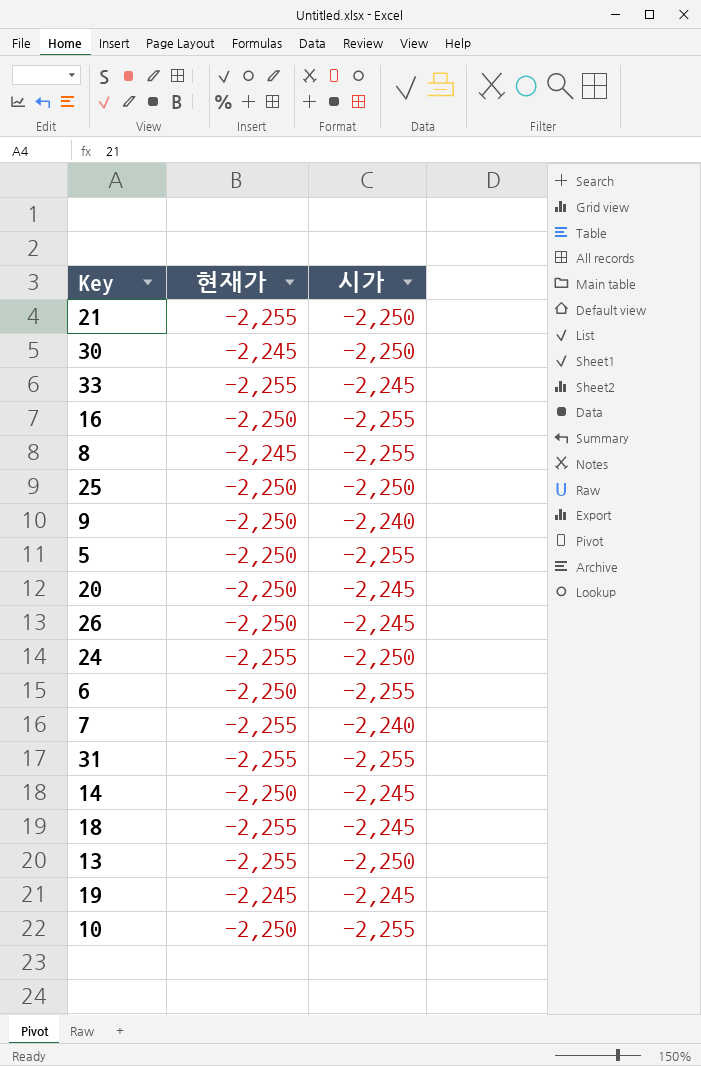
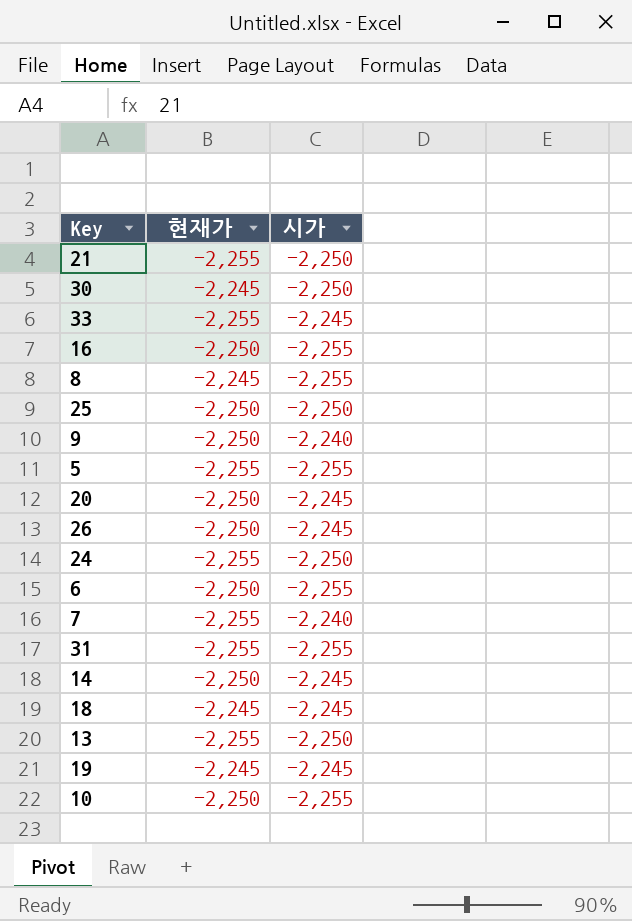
5 | 현재가: -2,250 -> -2,255
18 | 현재가: -2,255 -> -2,245

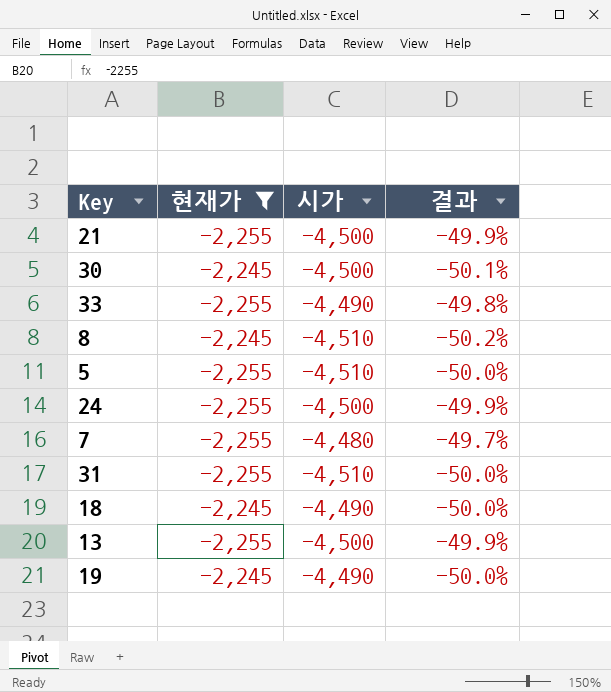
filter: none -> 현재가 != -2,250
column 결과 | formula: none -> ([현재가] - [시가]) / [시가]
21 | 시가: -2,250 -> -4,500
30 | 시가: -2,250 -> -4,500
33 | 시가: -2,245 -> -4,490
8 | 시가: -2,255 -> -4,510
5 | 시가: -2,255 -> -4,510
24 | 시가: -2,250 -> -4,500
7 | 시가: -2,240 -> -4,480
31 | 시가: -2,255 -> -4,510
18 | 시가: -2,245 -> -4,490
13 | 시가: -2,250 -> -4,500
19 | 시가: -2,245 -> -4,490

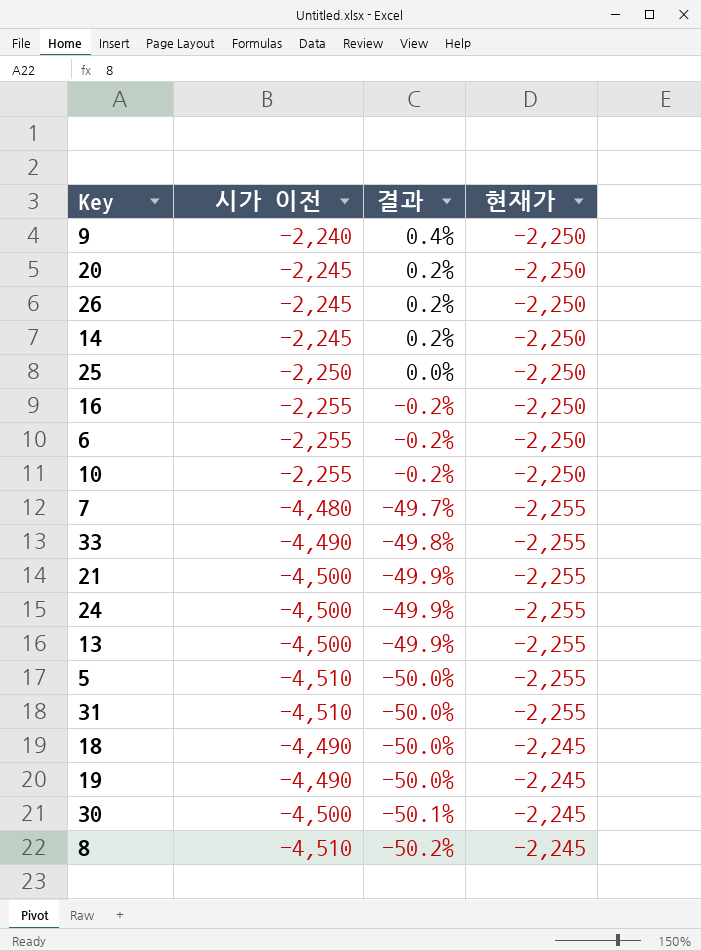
filter: 현재가 != -2,250 -> none
row order: none -> 결과 descending
column name: 시가 -> 시가 이전
column 현재가 | position: 2 -> 4

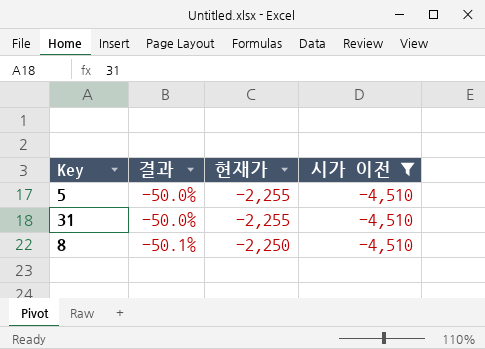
filter: none -> 시가 이전 = -4,510
column 시가 이전 | position: 2 -> 4
8 | 결과: -50.2% -> -50.1%
8 | 현재가: -2,245 -> -2,250

